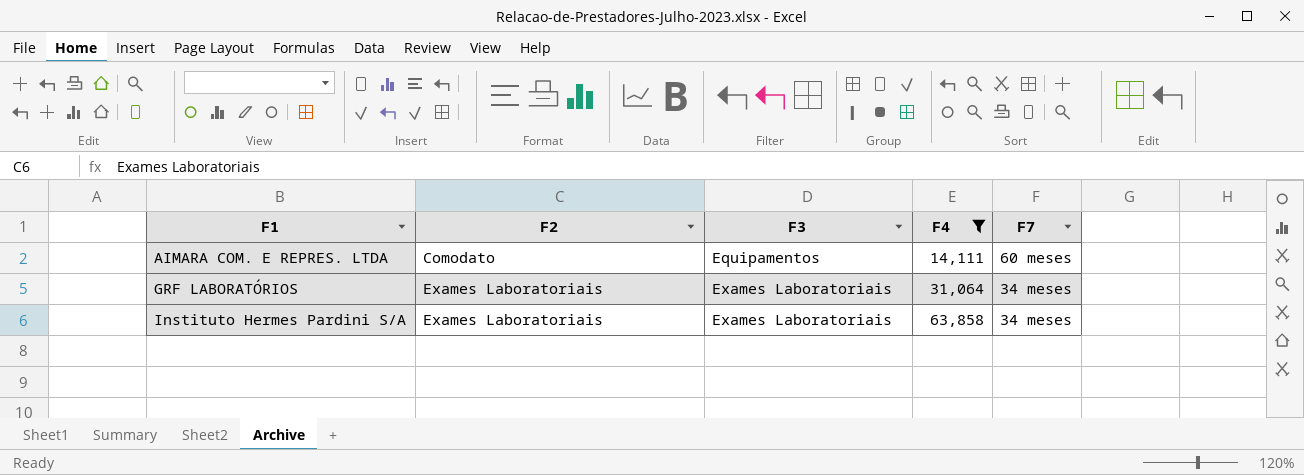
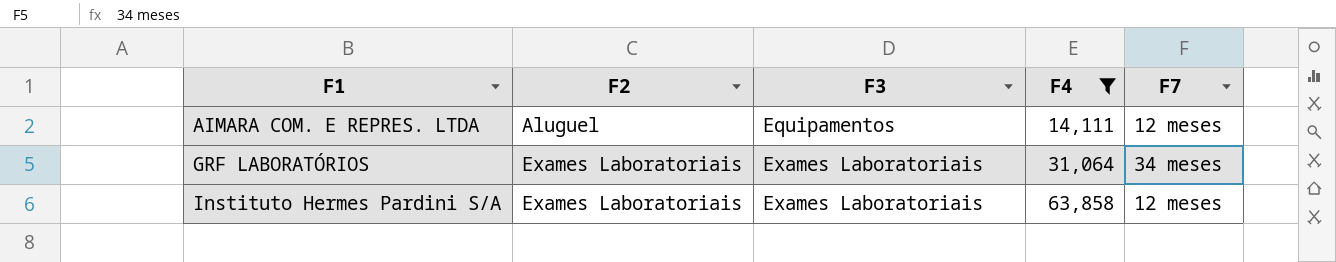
AIMARA COM. E REPRES. LTDA | F2: Comodato -> Aluguel
AIMARA COM. E REPRES. LTDA | F7: 60 meses -> 12 meses
Instituto Hermes Pardini S/A | F7: 34 meses -> 12 meses

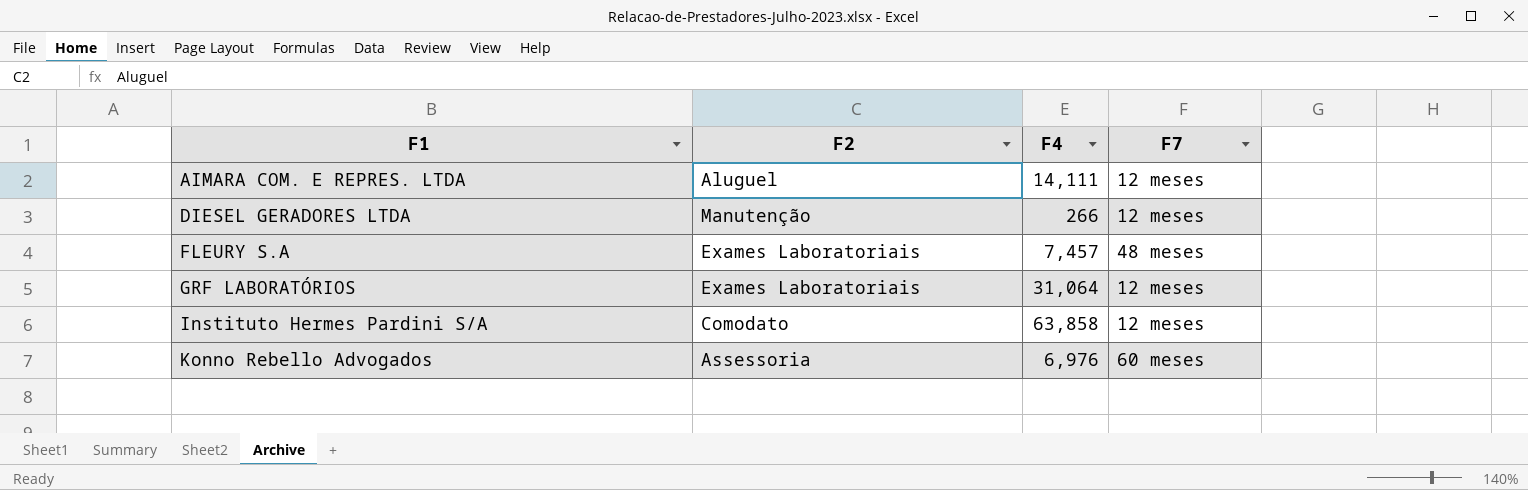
filter: F4 >= 14,111 -> none
column F3 | position: 3 -> none
GRF LABORATÓRIOS | F7: 34 meses -> 12 meses
Instituto Hermes Pardini S/A | F2: Exames Laboratoriais -> Comodato

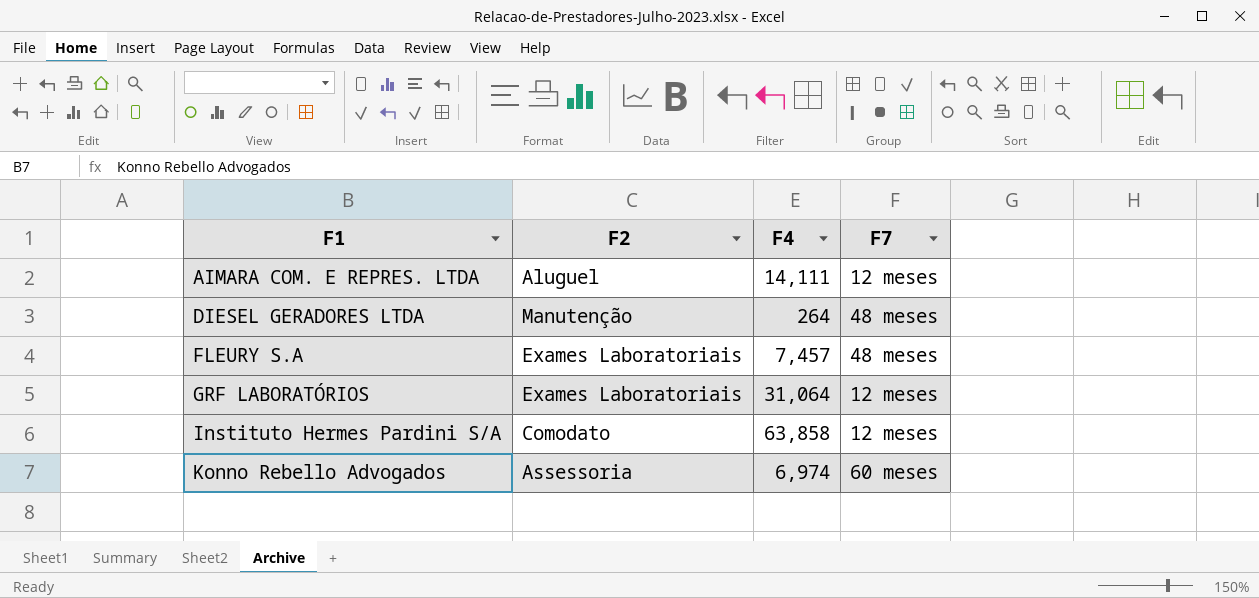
DIESEL GERADORES LTDA | F4: 266 -> 264
DIESEL GERADORES LTDA | F7: 12 meses -> 48 meses
Konno Rebello Advogados | F4: 6,976 -> 6,974

